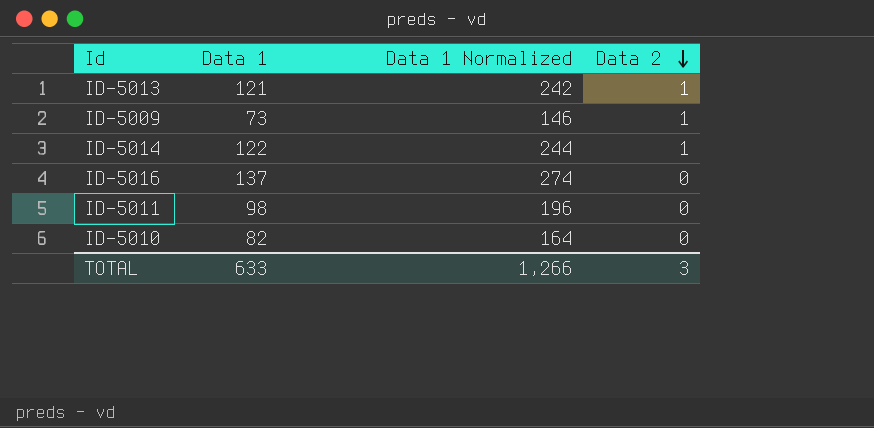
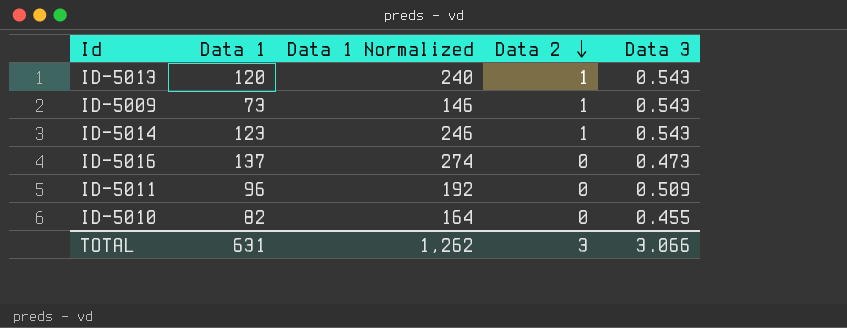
column Data 3 | position: none -> 5
ID-5013 | Data 1: 121 -> 120
ID-5013 | Data 1 Normalized: 242 -> 240
ID-5014 | Data 1: 122 -> 123
ID-5014 | Data 1 Normalized: 244 -> 246
ID-5011 | Data 1: 98 -> 96
ID-5011 | Data 1 Normalized: 196 -> 192
TOTAL | Data 1: 633 -> 631
TOTAL | Data 1 Normalized: 1,266 -> 1,262

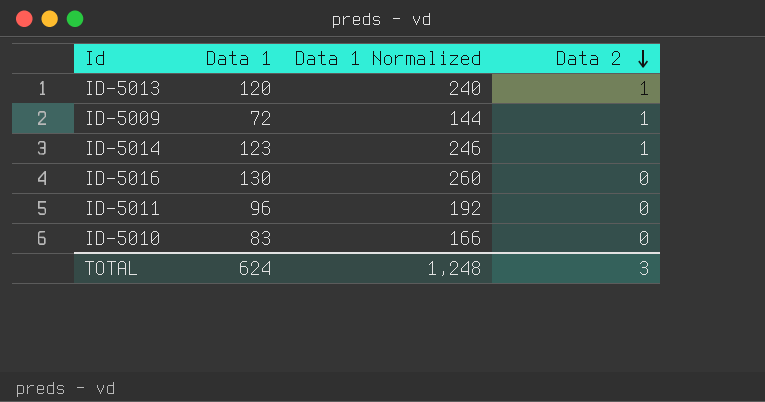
column Data 3 | position: 5 -> none
ID-5009 | Data 1: 73 -> 72
ID-5009 | Data 1 Normalized: 146 -> 144
ID-5016 | Data 1: 137 -> 130
ID-5016 | Data 1 Normalized: 274 -> 260
ID-5010 | Data 1: 82 -> 83
ID-5010 | Data 1 Normalized: 164 -> 166
TOTAL | Data 1: 631 -> 624
TOTAL | Data 1 Normalized: 1,262 -> 1,248

